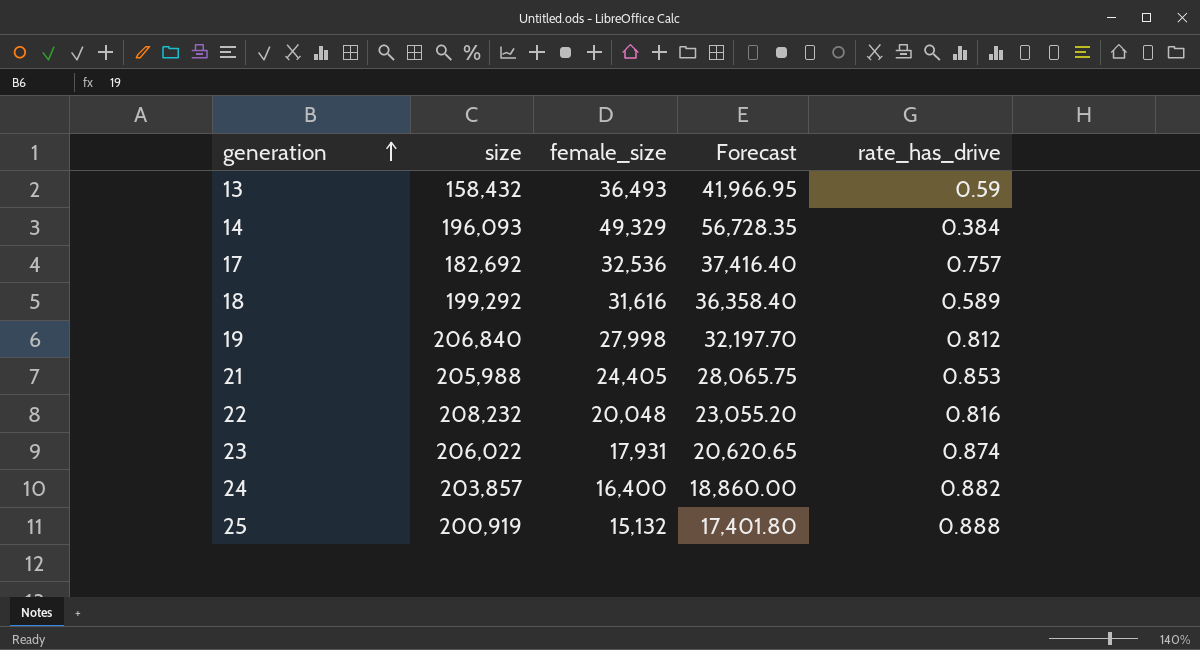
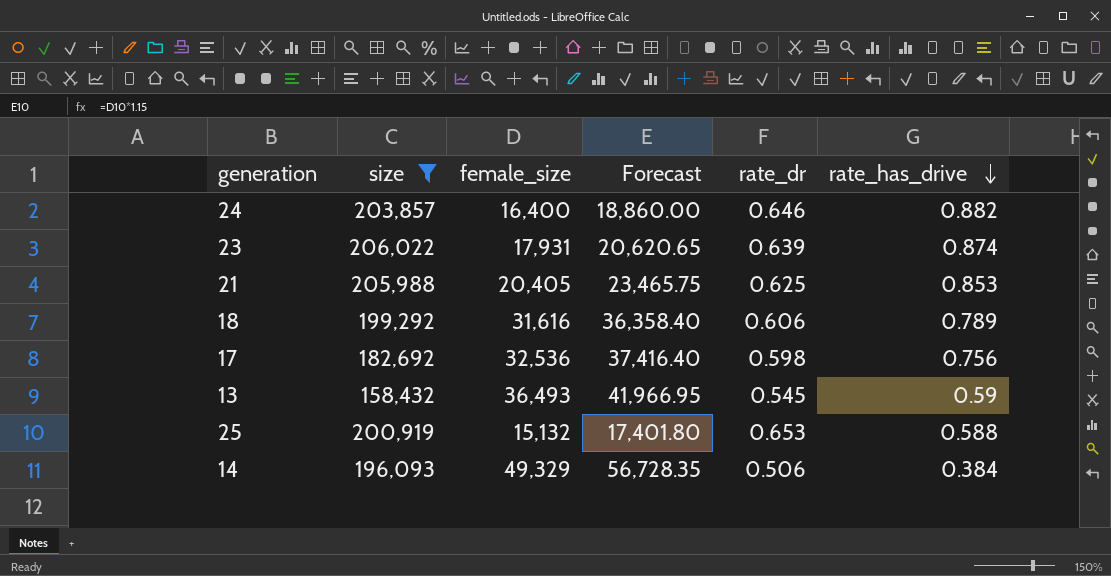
filter: none -> size <= 206,022
row order: generation ascending -> rate_has_drive descending
column rate_dr | position: none -> 5
21 | female_size: 24,405 -> 20,405
21 | Forecast: 28,065.75 -> 23,465.75
18 | rate_has_drive: 0.589 -> 0.789
17 | rate_has_drive: 0.757 -> 0.756
25 | rate_has_drive: 0.888 -> 0.588

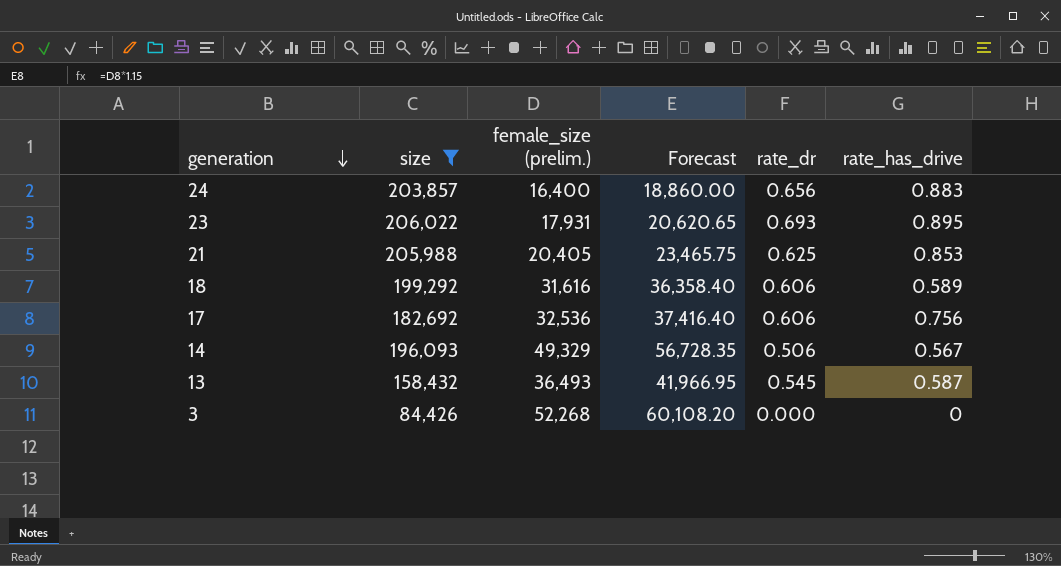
row order: rate_has_drive descending -> generation descending
column name: female_size -> female_size (prelim.)
row 25: 200,919 | 15,132 | 17,401.80 | 0.653 | 0.588 -> none
24 | rate_dr: 0.646 -> 0.656
24 | rate_has_drive: 0.882 -> 0.883
23 | rate_dr: 0.639 -> 0.693
23 | rate_has_drive: 0.874 -> 0.895
18 | rate_has_drive: 0.789 -> 0.589
17 | rate_dr: 0.598 -> 0.606
14 | rate_has_drive: 0.384 -> 0.567
13 | rate_has_drive: 0.59 -> 0.587
row 3: none -> 84,426 | 52,268 | 60,108.20 | 0.000 | 0

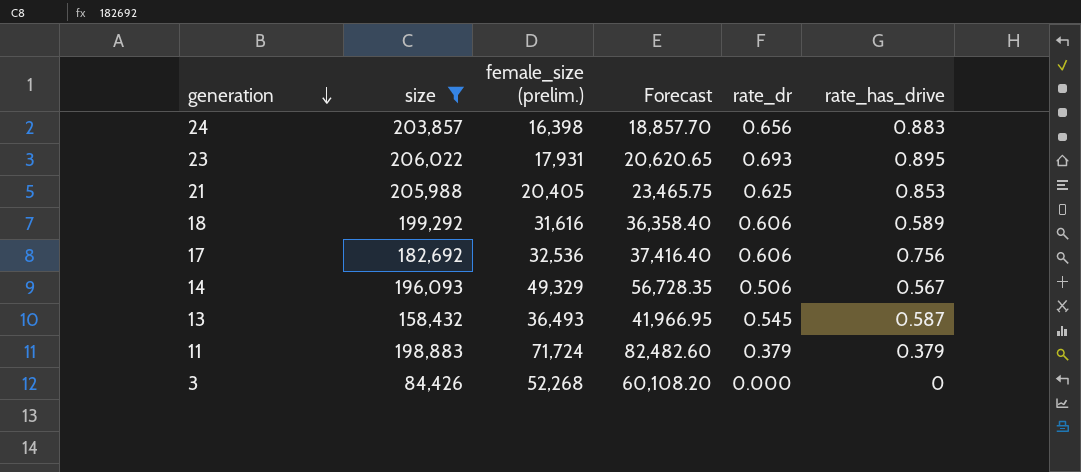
24 | female_size (prelim.): 16,400 -> 16,398
24 | Forecast: 18,860.00 -> 18,857.70
row 11: none -> 198,883 | 71,724 | 82,482.60 | 0.379 | 0.379

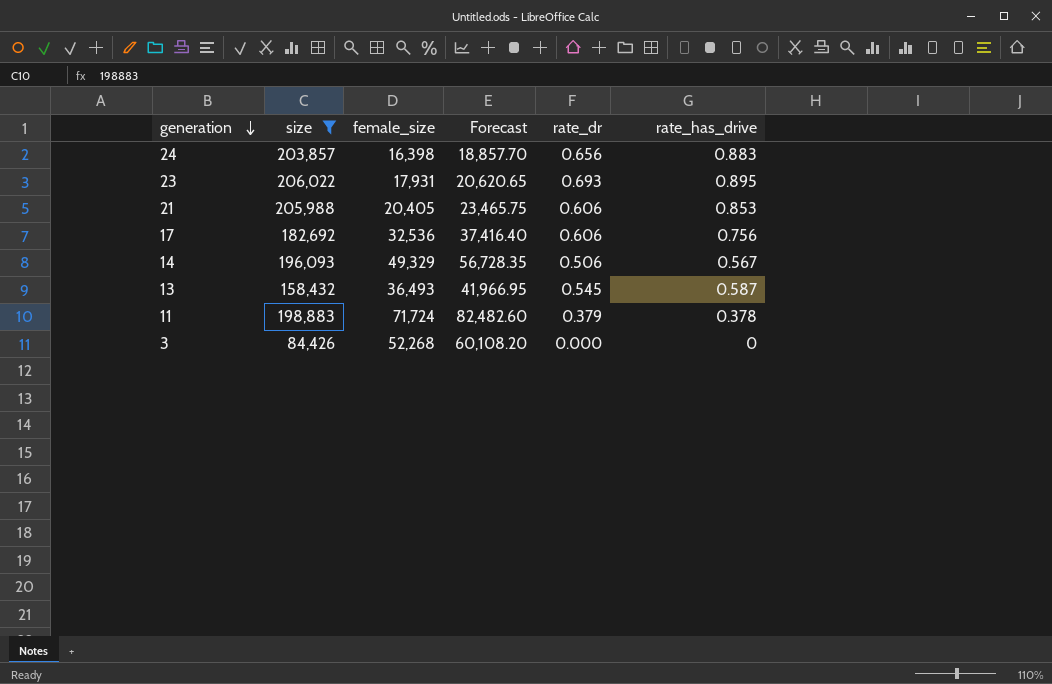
column name: female_size (prelim.) -> female_size
row 18: 199,292 | 31,616 | 36,358.40 | 0.606 | 0.589 -> none
21 | rate_dr: 0.625 -> 0.606
11 | rate_has_drive: 0.379 -> 0.378

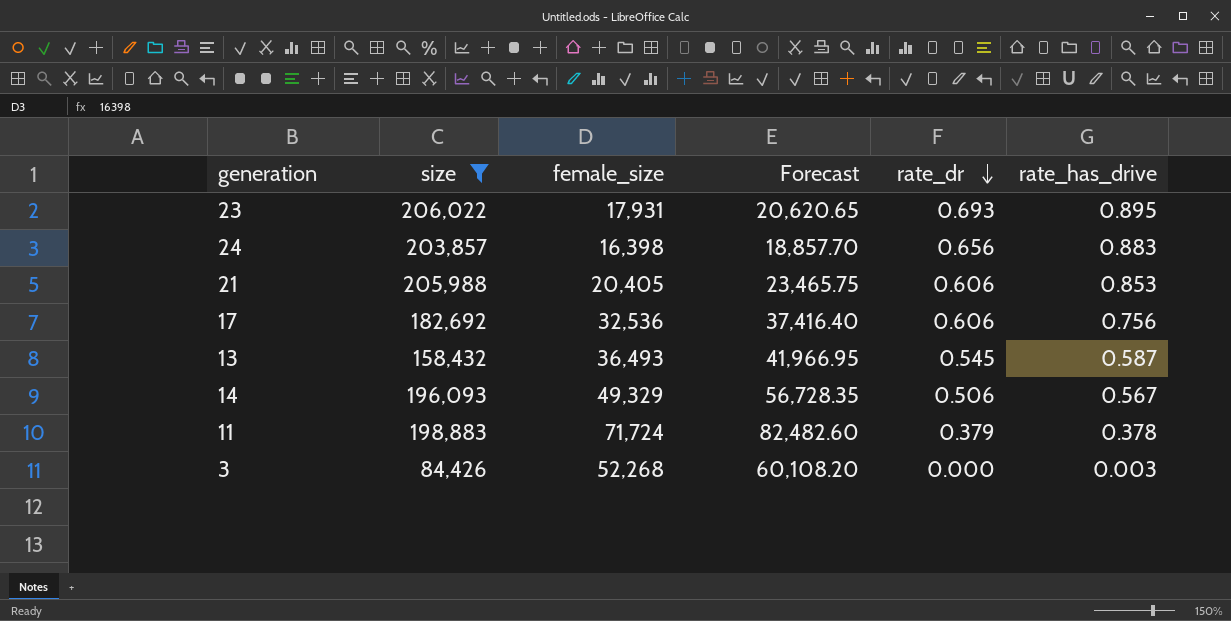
row order: generation descending -> rate_dr descending
3 | rate_has_drive: 0 -> 0.003

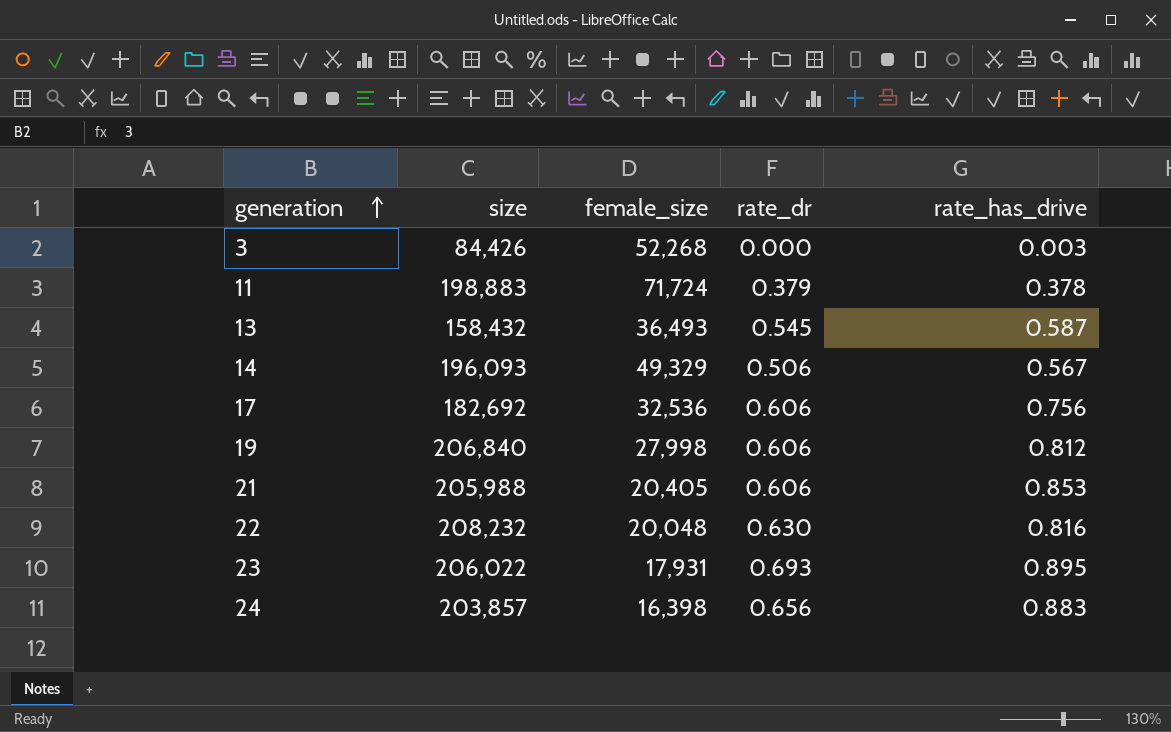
filter: size <= 206,022 -> none
row order: rate_dr descending -> generation ascending
column Forecast | formula: [female_size] * 1.15 -> none

